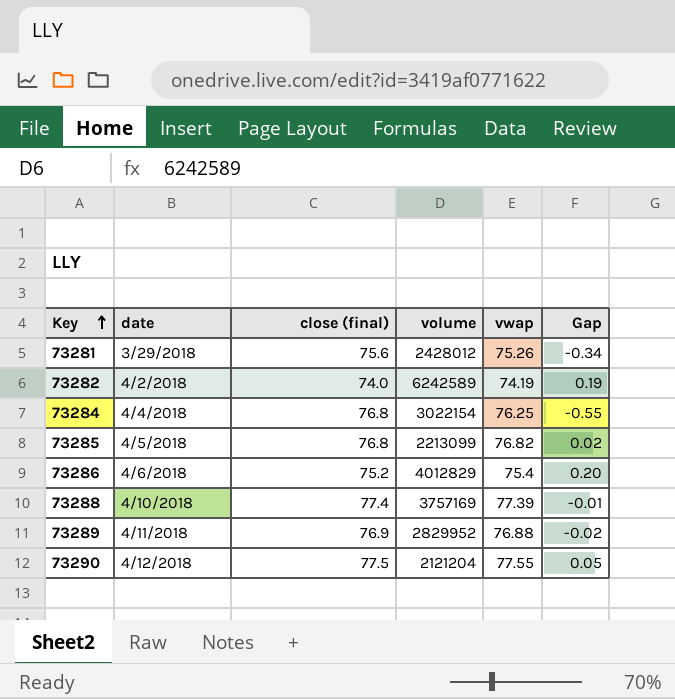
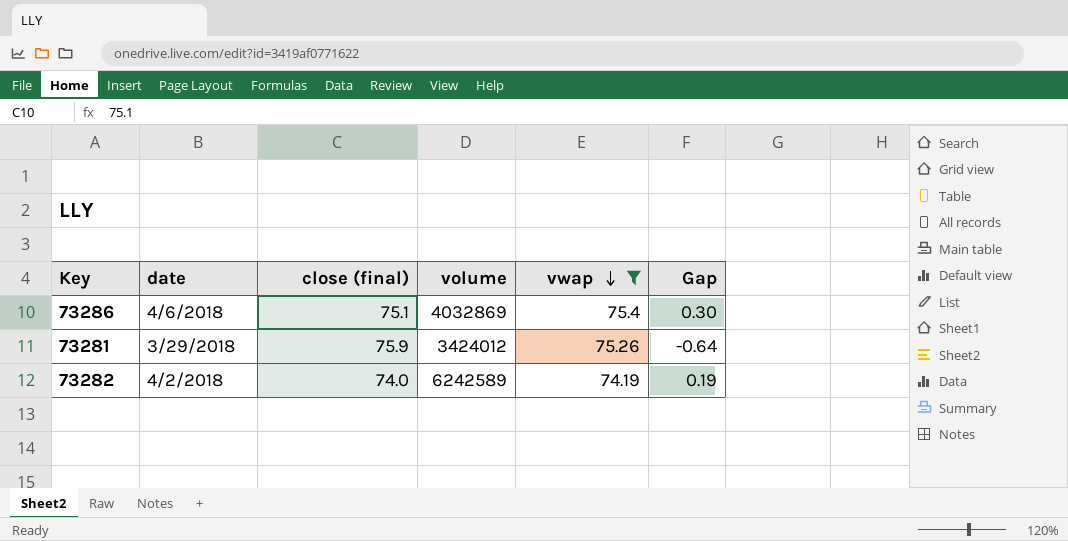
filter: none -> vwap <= 75.4
row order: Key ascending -> vwap descending
73286 | close (final): 75.2 -> 75.1
73286 | volume: 4012829 -> 4032869
73286 | Gap: 0.20 -> 0.30
73281 | close (final): 75.6 -> 75.9
73281 | volume: 2428012 -> 3424012
73281 | Gap: -0.34 -> -0.64

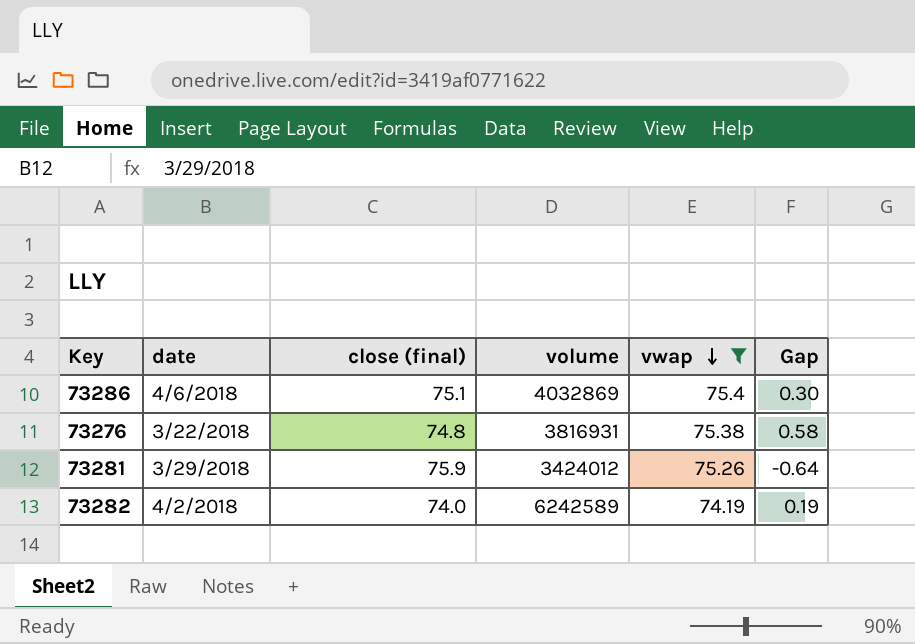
row 73276: none -> 3/22/2018 | 74.8 | 3816931 | 75.38 | 0.58

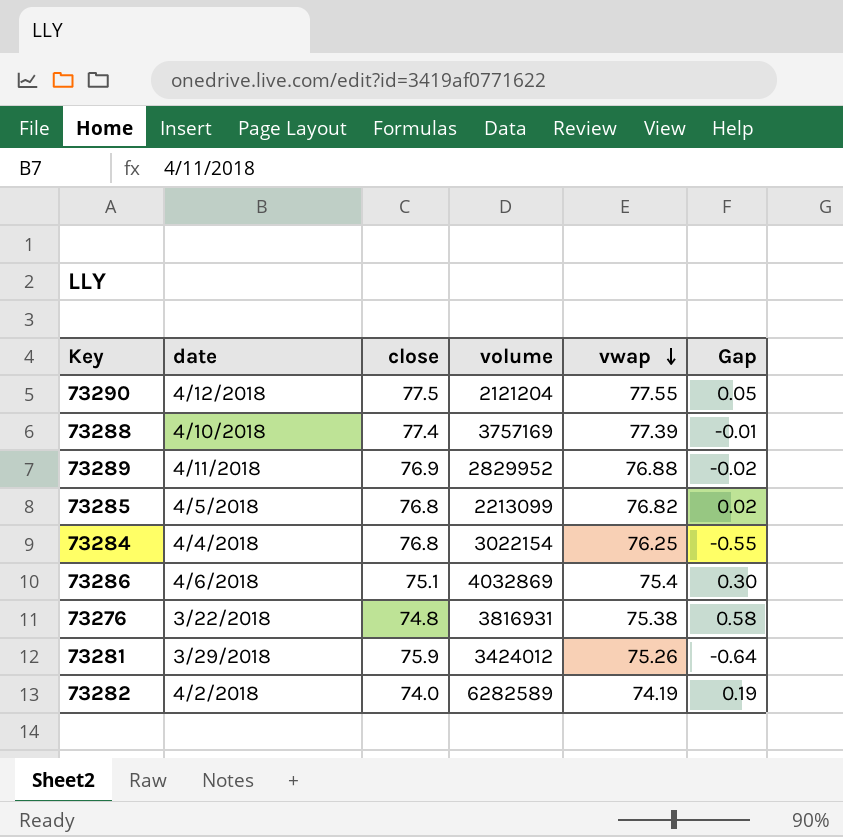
filter: vwap <= 75.4 -> none
column name: close (final) -> close
73282 | volume: 6242589 -> 6282589

